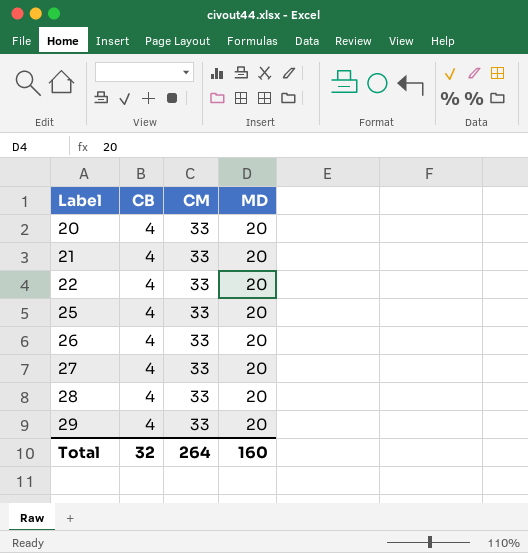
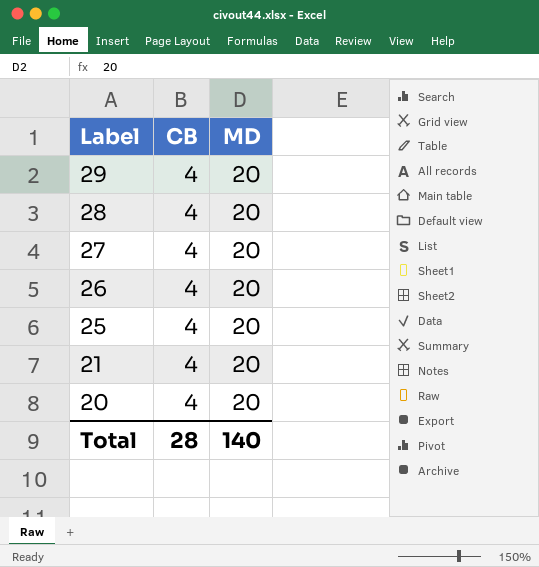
row order: Label ascending -> Label descending
column CM | position: 3 -> none
row 22: 4 | 33 | 20 -> none
Total | CB: 32 -> 28
Total | MD: 160 -> 140

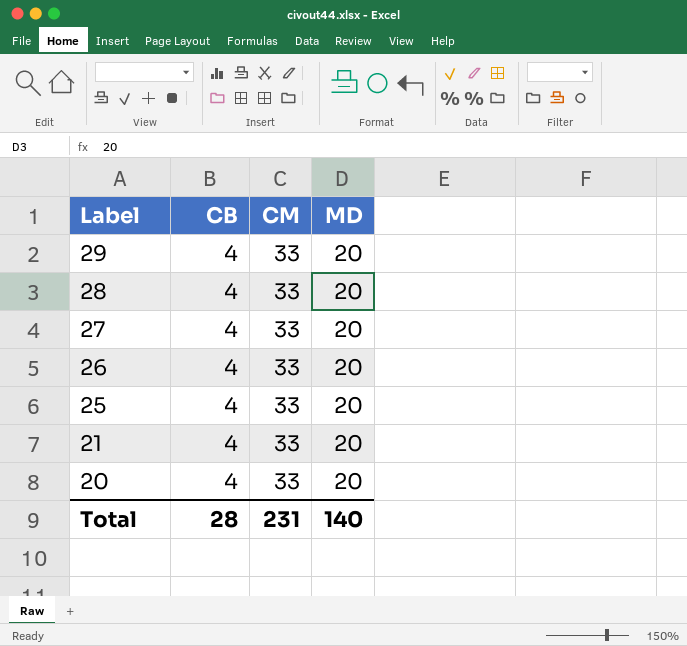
column CM | position: none -> 3

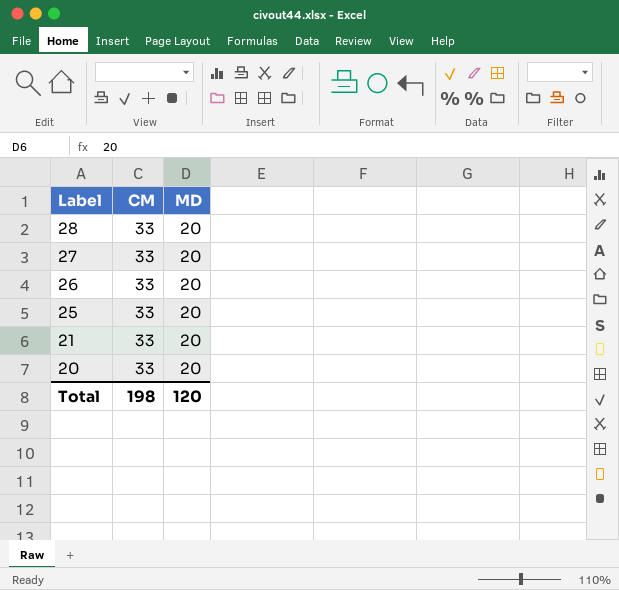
column CB | position: 2 -> none
row 29: 4 | 33 | 20 -> none
Total | CM: 231 -> 198
Total | MD: 140 -> 120

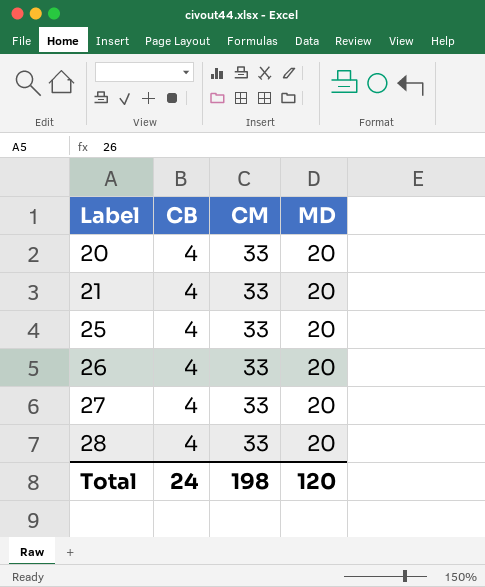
row order: Label descending -> Label ascending
column CB | position: none -> 2

